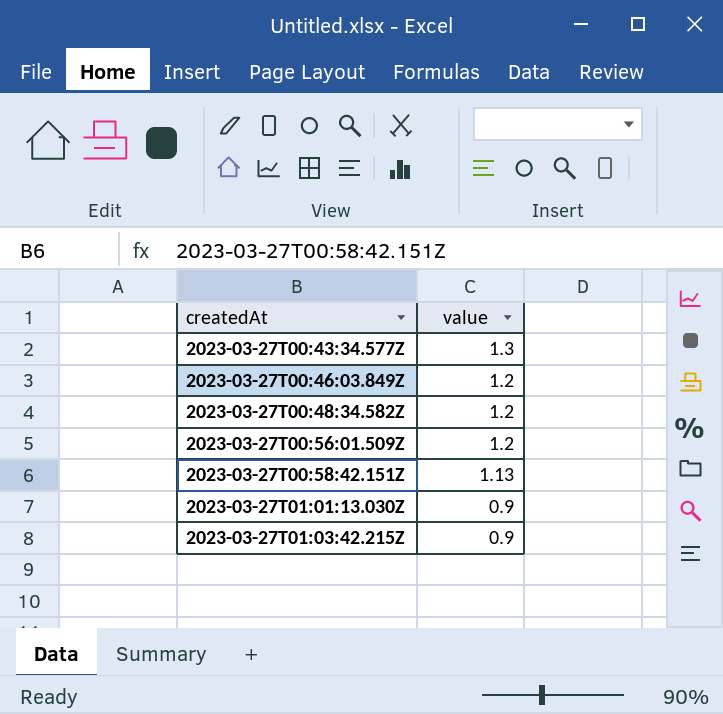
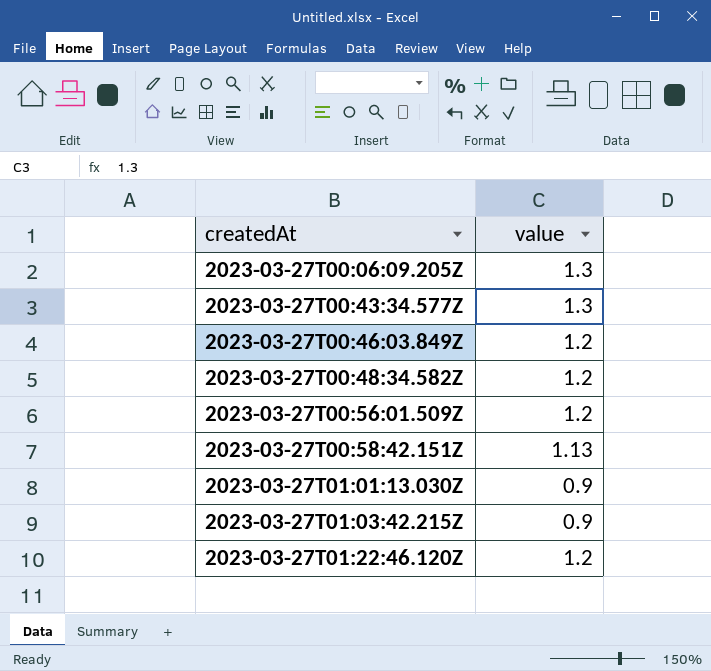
row 2023-03-27T00:06:09.205Z: none -> 1.3
row 2023-03-27T01:22:46.120Z: none -> 1.2

